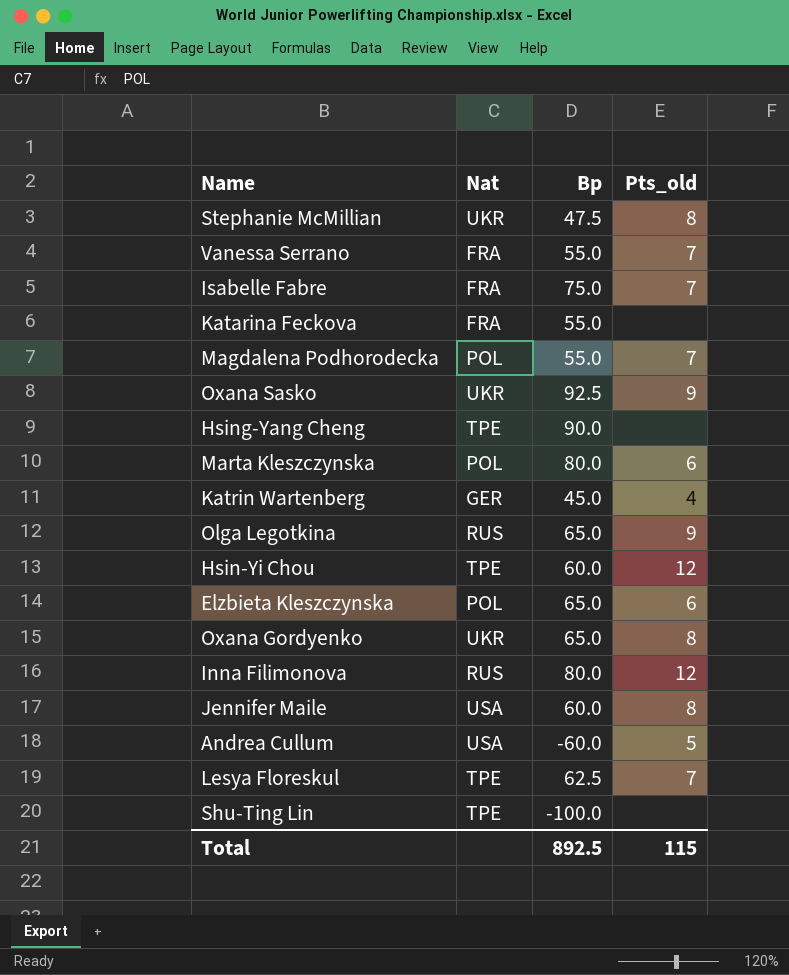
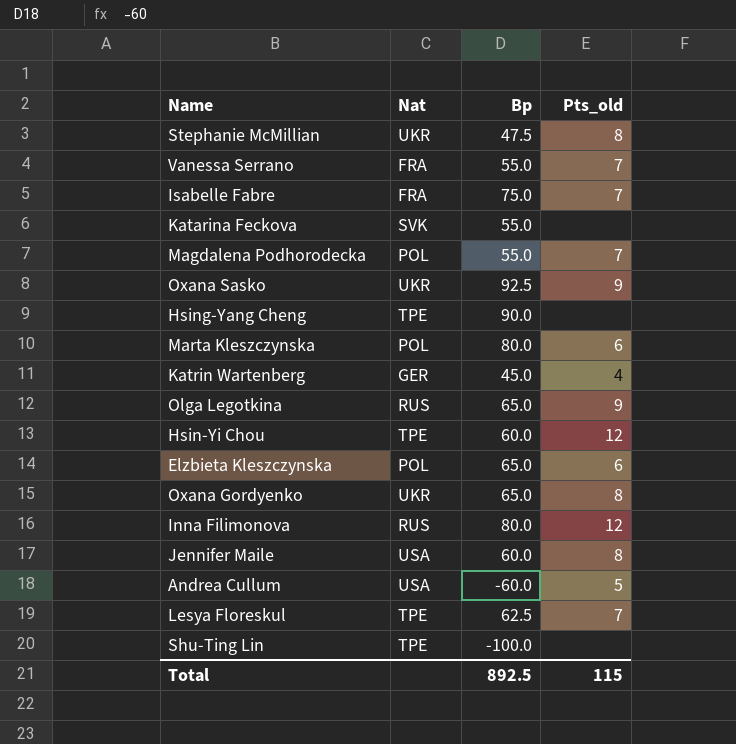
Katarina Feckova | Nat: FRA -> SVK

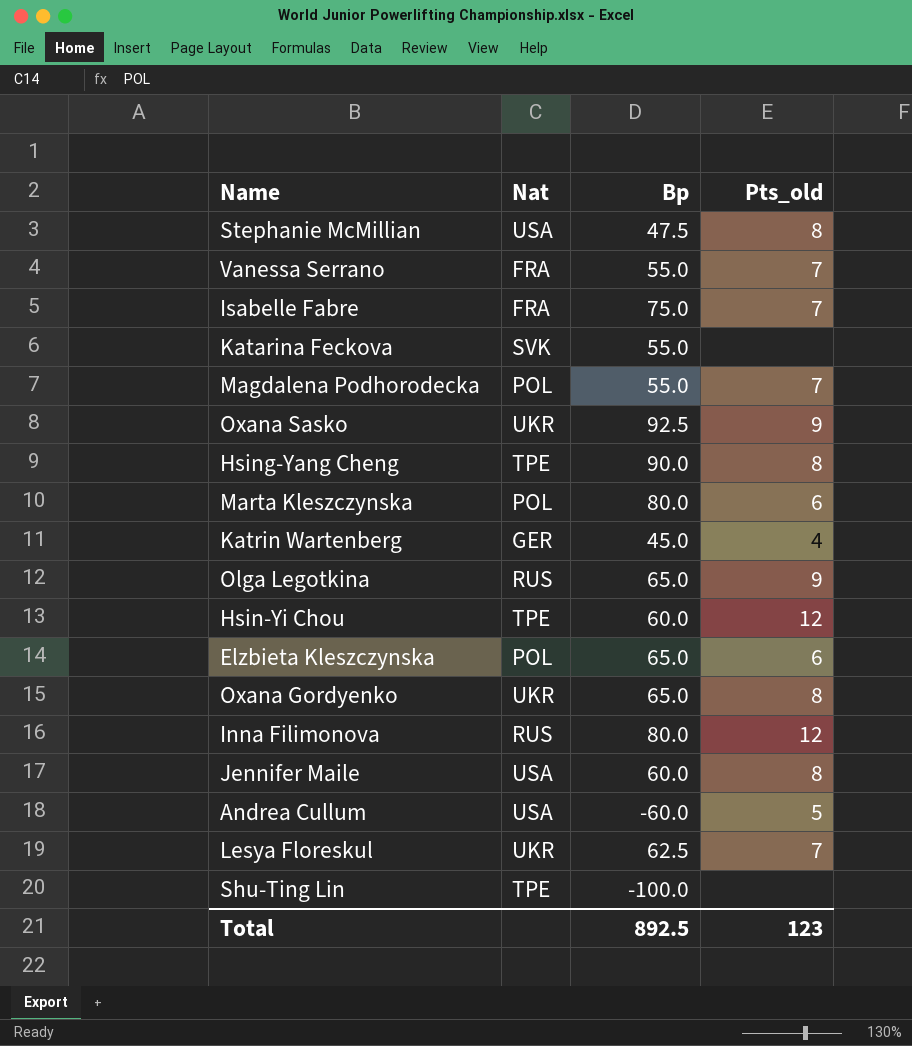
Stephanie McMillian | Nat: UKR -> USA
Hsing-Yang Cheng | Pts_old: none -> 8
Lesya Floreskul | Nat: TPE -> UKR
Total | Pts_old: 115 -> 123

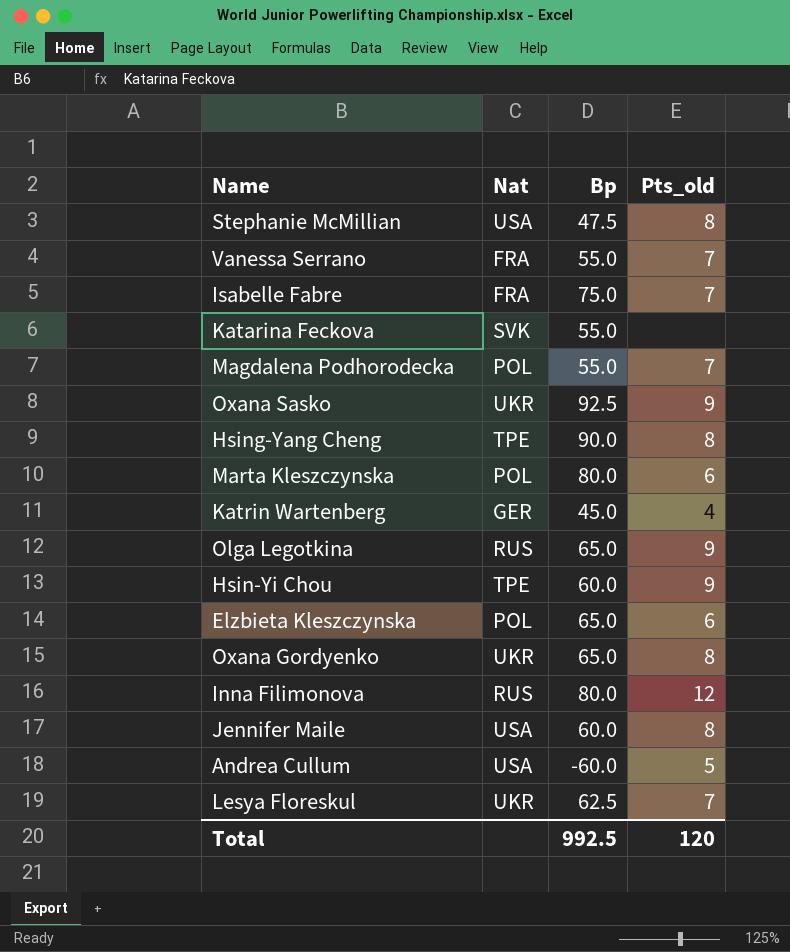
row Shu-Ting Lin: TPE | -100.0 | none -> none
Hsin-Yi Chou | Pts_old: 12 -> 9
Total | Bp: 892.5 -> 992.5
Total | Pts_old: 123 -> 120

